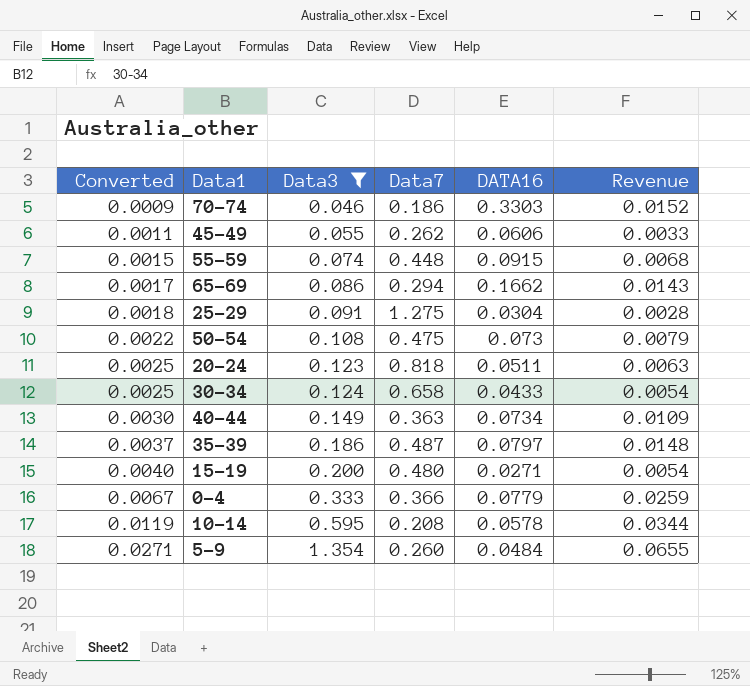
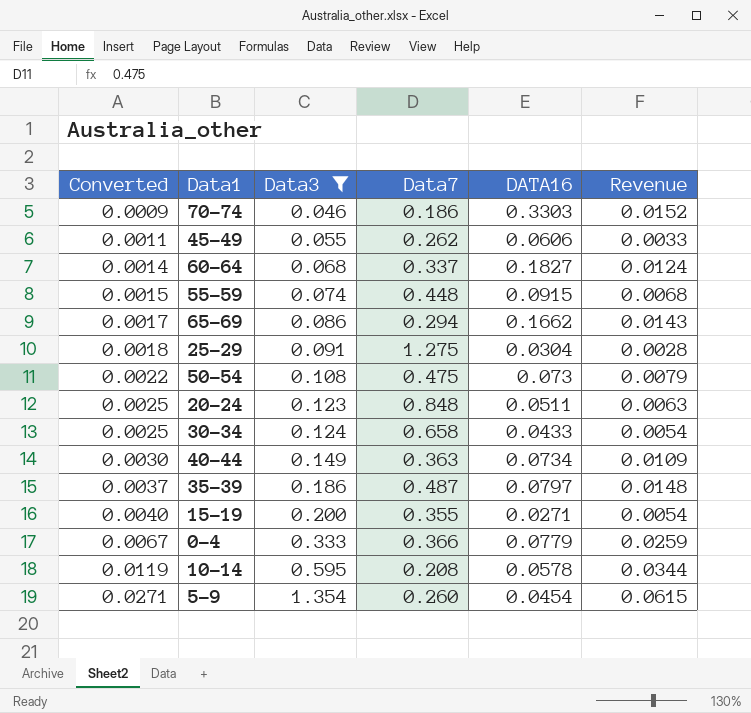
row 60-64: none -> 0.0014 | 0.068 | 0.337 | 0.1827 | 0.0124
20-24 | Data7: 0.818 -> 0.848
15-19 | Data7: 0.480 -> 0.355
5-9 | DATA16: 0.0484 -> 0.0454
5-9 | Revenue: 0.0655 -> 0.0615

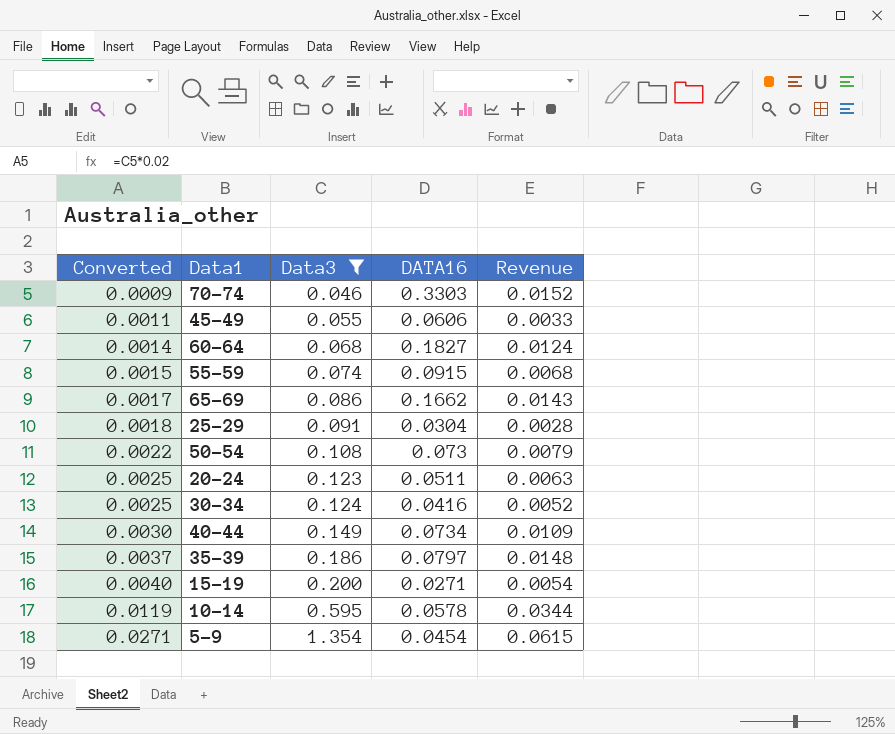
column Data7 | position: 4 -> none
row 0-4: 0.0067 | 0.333 | 0.366 | 0.0779 | 0.0259 -> none
30-34 | DATA16: 0.0433 -> 0.0416
30-34 | Revenue: 0.0054 -> 0.0052

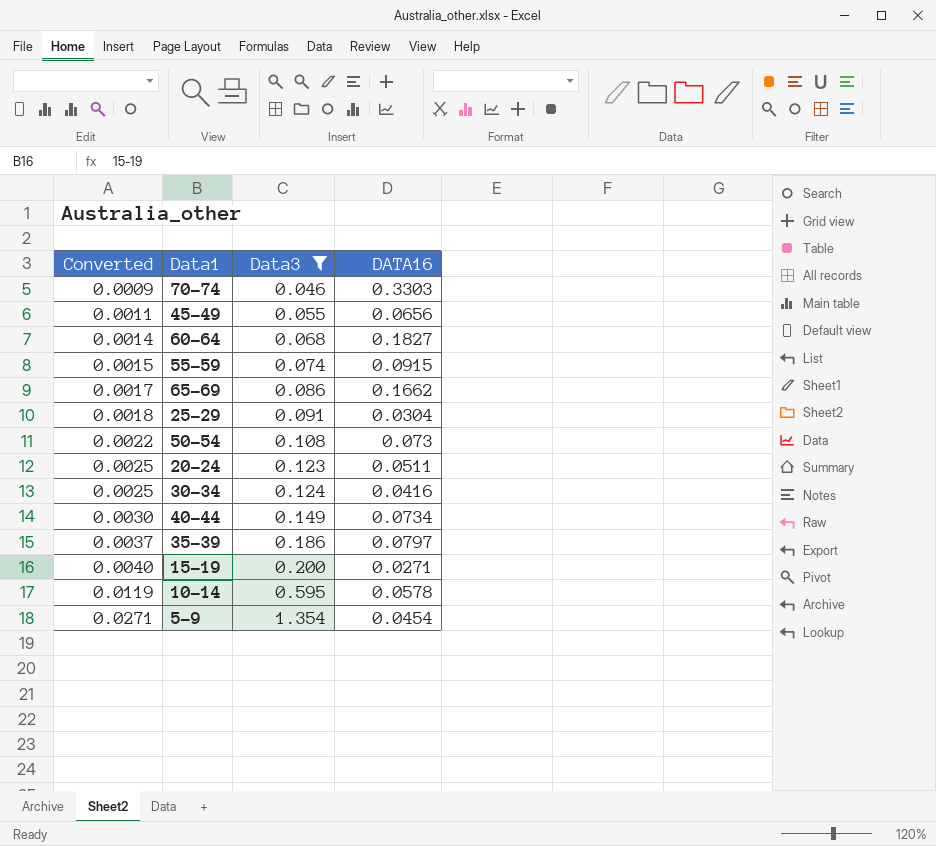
column Revenue | formula: [Data3] * [DATA16] -> none
45-49 | DATA16: 0.0606 -> 0.0656

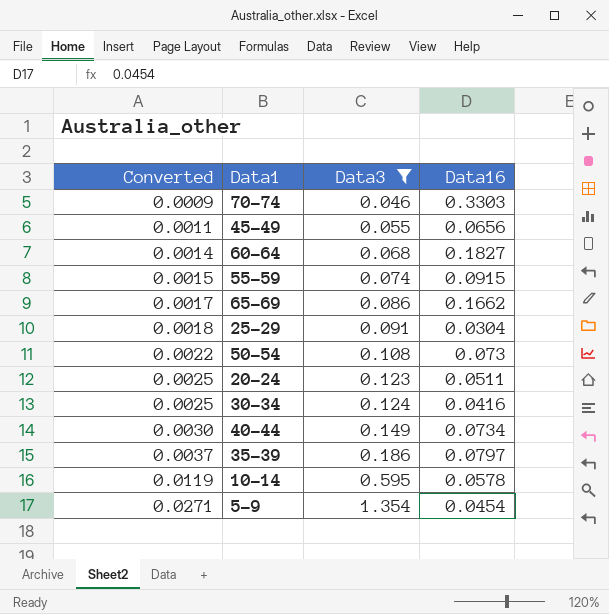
column name: DATA16 -> Data16
row 15-19: 0.0040 | 0.200 | 0.0271 -> none

